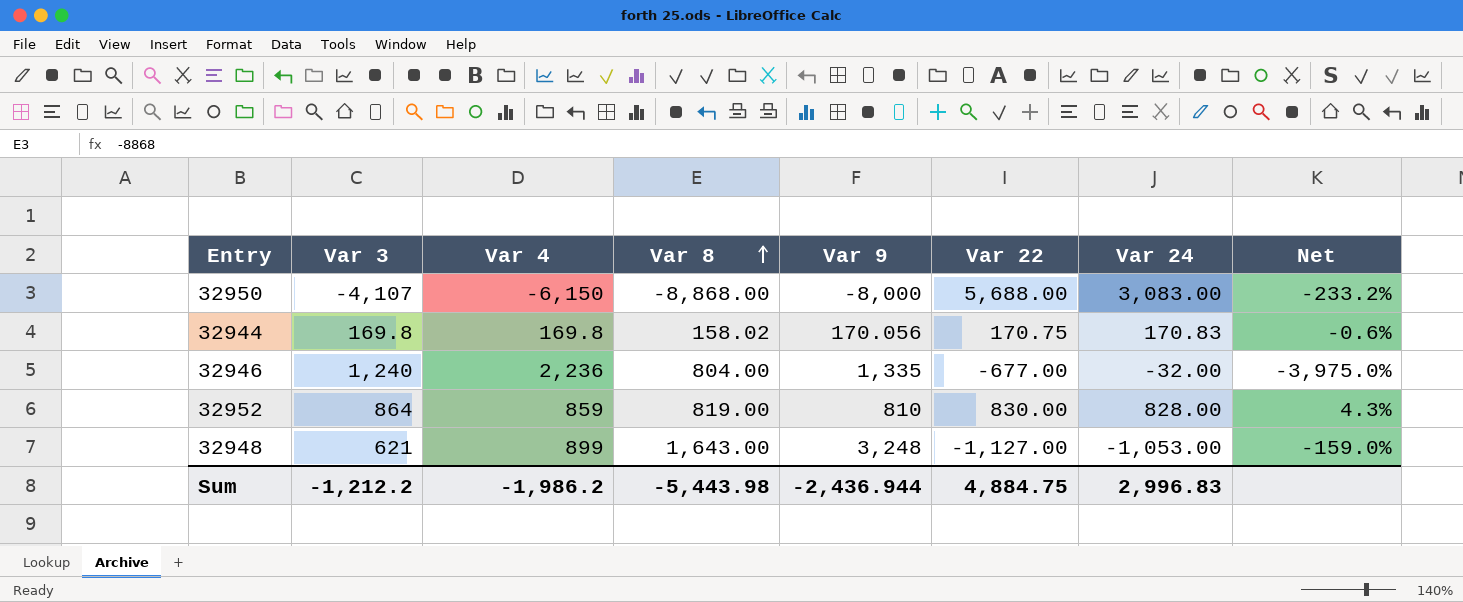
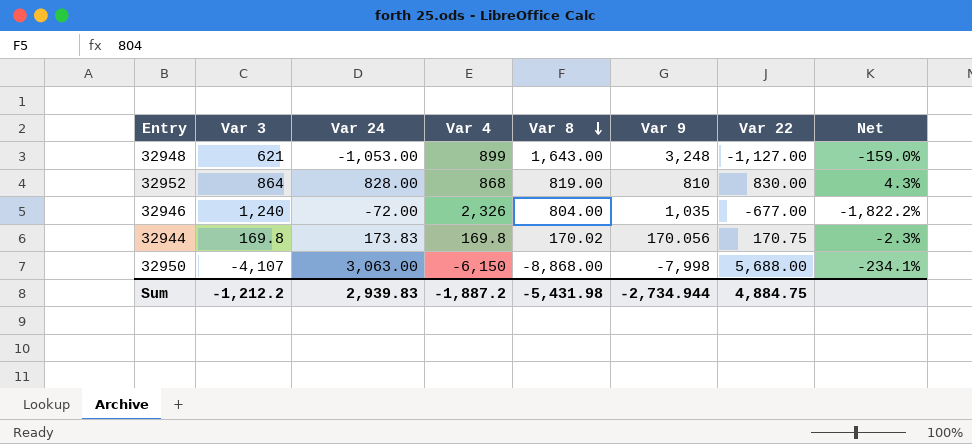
row order: Var 8 ascending -> Var 8 descending
column Var 24 | position: 7 -> 3
32952 | Var 4: 859 -> 868
32946 | Var 24: -32.00 -> -72.00
32946 | Var 4: 2,236 -> 2,326
32946 | Var 9: 1,335 -> 1,035
32946 | Net: -3,975.0% -> -1,822.2%
32944 | Var 24: 170.83 -> 173.83
32944 | Var 8: 158.02 -> 170.02
32944 | Net: -0.6% -> -2.3%
32950 | Var 24: 3,083.00 -> 3,063.00
32950 | Var 9: -8,000 -> -7,998
32950 | Net: -233.2% -> -234.1%
Sum | Var 24: 2,996.83 -> 2,939.83
Sum | Var 4: -1,986.2 -> -1,887.2
Sum | Var 8: -5,443.98 -> -5,431.98
Sum | Var 9: -2,436.944 -> -2,734.944

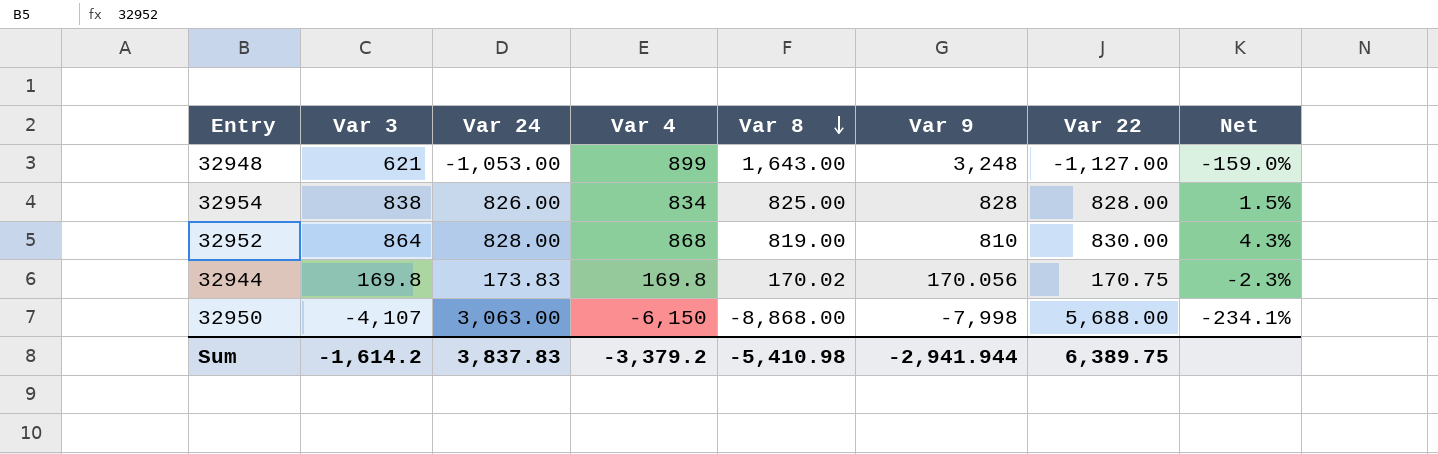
row 32946: 1,240 | -72.00 | 2,326 | 804.00 | 1,035 | -677.00 | -1,822.2% -> none
row 32954: none -> 838 | 826.00 | 834 | 825.00 | 828 | 828.00 | 1.5%
Sum | Var 3: -1,212.2 -> -1,614.2
Sum | Var 24: 2,939.83 -> 3,837.83
Sum | Var 4: -1,887.2 -> -3,379.2
Sum | Var 8: -5,431.98 -> -5,410.98
Sum | Var 9: -2,734.944 -> -2,941.944
Sum | Var 22: 4,884.75 -> 6,389.75

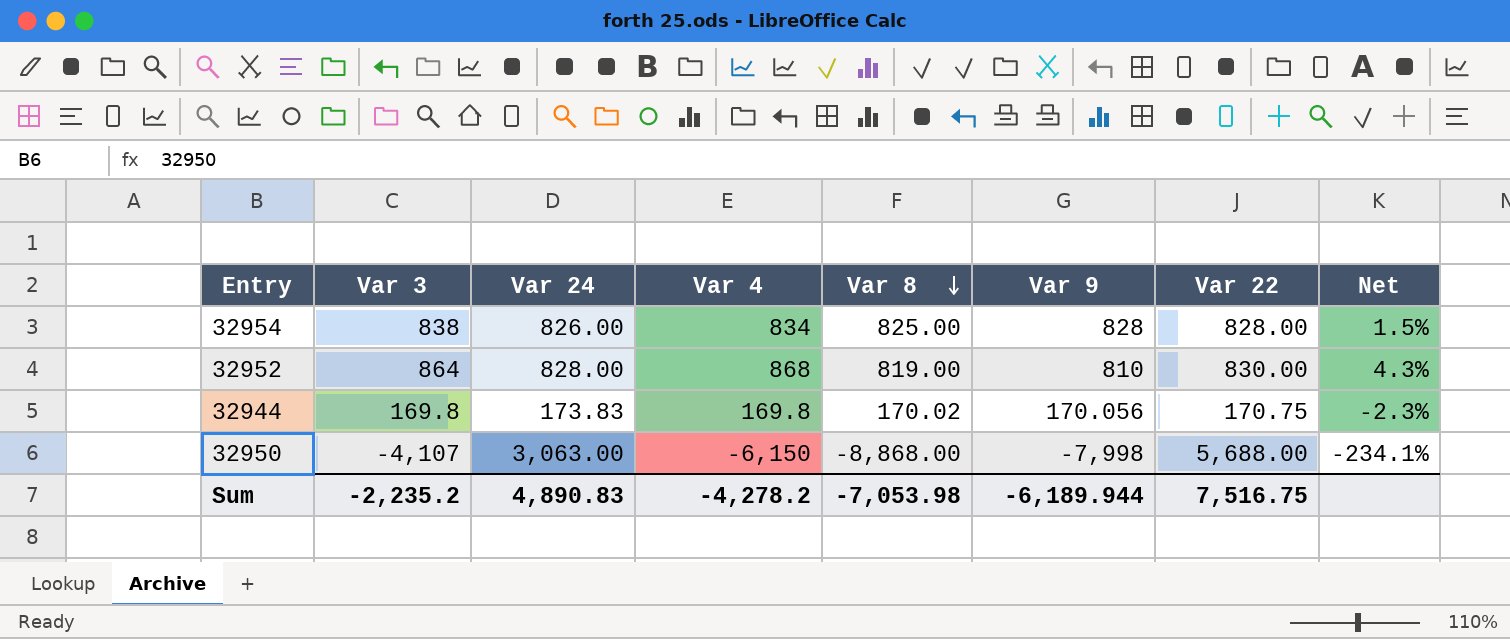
row 32948: 621 | -1,053.00 | 899 | 1,643.00 | 3,248 | -1,127.00 | -159.0% -> none
Sum | Var 3: -1,614.2 -> -2,235.2
Sum | Var 24: 3,837.83 -> 4,890.83
Sum | Var 4: -3,379.2 -> -4,278.2
Sum | Var 8: -5,410.98 -> -7,053.98
Sum | Var 9: -2,941.944 -> -6,189.944
Sum | Var 22: 6,389.75 -> 7,516.75

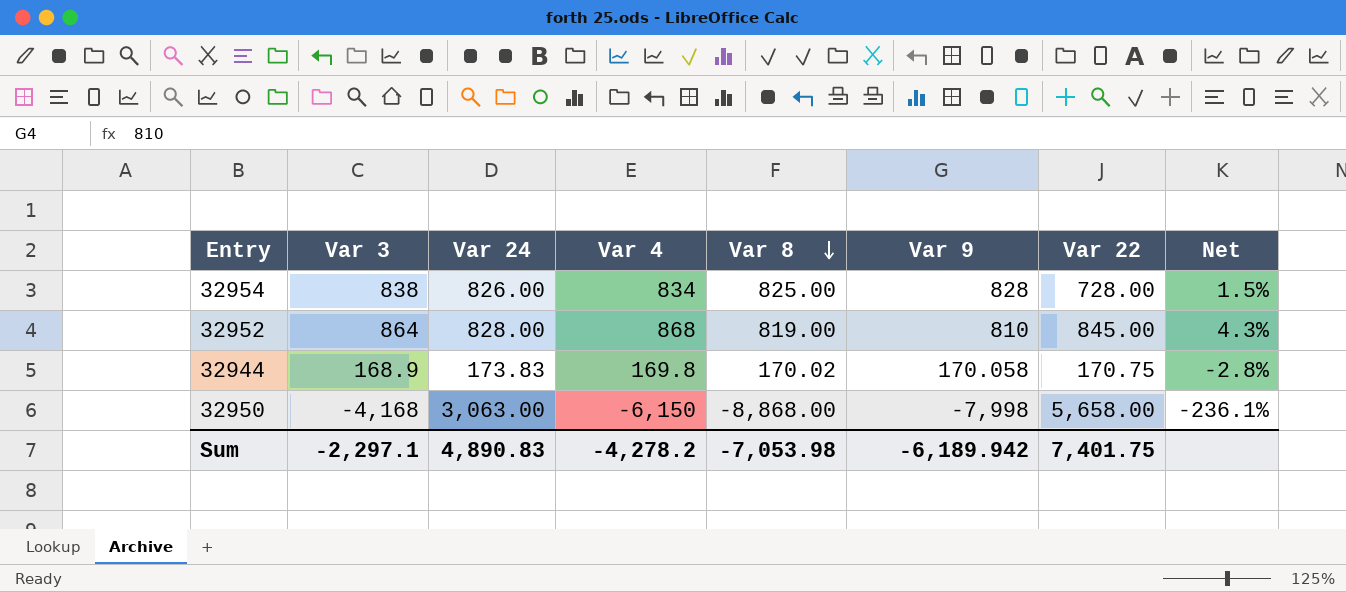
32954 | Var 22: 828.00 -> 728.00
32952 | Var 22: 830.00 -> 845.00
32944 | Var 3: 169.8 -> 168.9
32944 | Var 9: 170.056 -> 170.058
32944 | Net: -2.3% -> -2.8%
32950 | Var 3: -4,107 -> -4,168
32950 | Var 22: 5,688.00 -> 5,658.00
32950 | Net: -234.1% -> -236.1%
Sum | Var 3: -2,235.2 -> -2,297.1
Sum | Var 9: -6,189.944 -> -6,189.942
Sum | Var 22: 7,516.75 -> 7,401.75

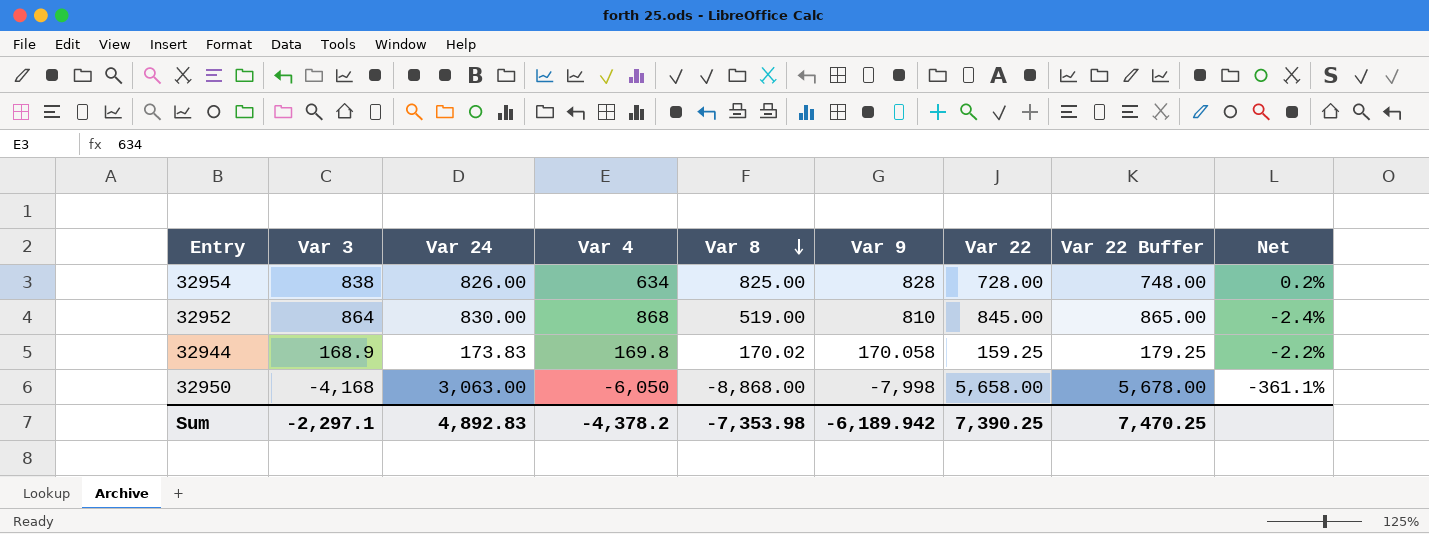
column Var 22 Buffer | formula: none -> [Var 22] + 20
column Net | formula: ([Var 3] - [Var 24]) / [Var 24] -> ([Var 9] - [Var 24]) / [Var 24]
32954 | Var 4: 834 -> 634
32952 | Var 24: 828.00 -> 830.00
32952 | Var 8: 819.00 -> 519.00
32944 | Var 22: 170.75 -> 159.25
32950 | Var 4: -6,150 -> -6,050
Sum | Var 24: 4,890.83 -> 4,892.83
Sum | Var 4: -4,278.2 -> -4,378.2
Sum | Var 8: -7,053.98 -> -7,353.98
Sum | Var 22: 7,401.75 -> 7,390.25

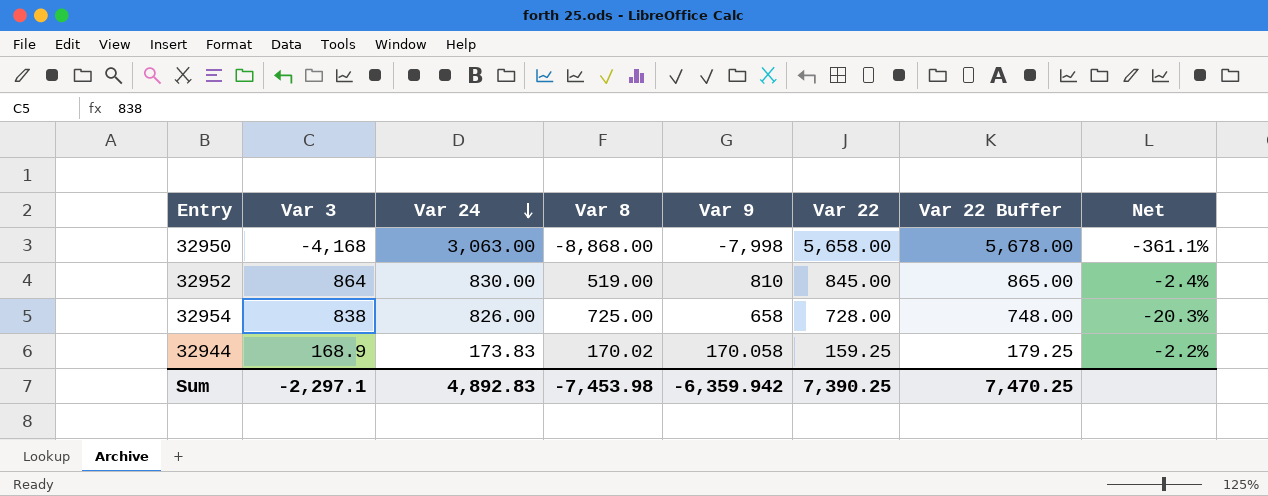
row order: Var 8 descending -> Var 24 descending
column Var 4 | position: 4 -> none
32954 | Var 8: 825.00 -> 725.00
32954 | Var 9: 828 -> 658
32954 | Net: 0.2% -> -20.3%
Sum | Var 8: -7,353.98 -> -7,453.98
Sum | Var 9: -6,189.942 -> -6,359.942

